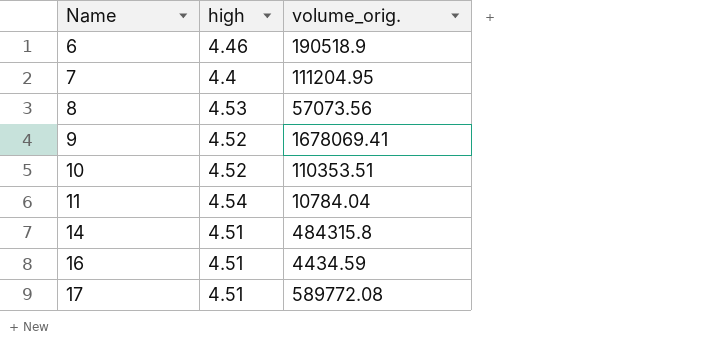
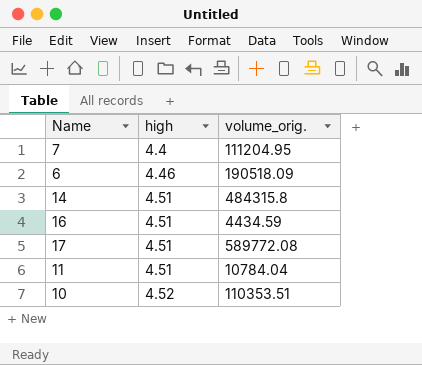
row order: Name ascending -> high ascending
row 8: 4.53 | 57073.56 -> none
row 9: 4.52 | 1678069.41 -> none
6 | volume_orig.: 190518.9 -> 190518.09
11 | high: 4.54 -> 4.51

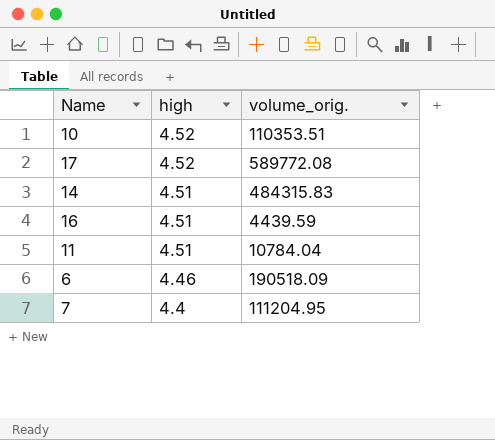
row order: high ascending -> high descending
17 | high: 4.51 -> 4.52
14 | volume_orig.: 484315.8 -> 484315.83
16 | volume_orig.: 4434.59 -> 4439.59

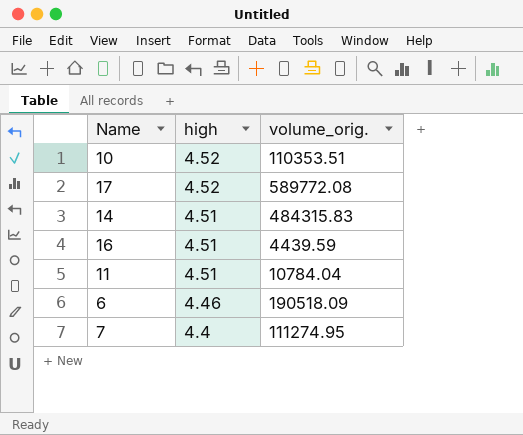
7 | volume_orig.: 111204.95 -> 111274.95

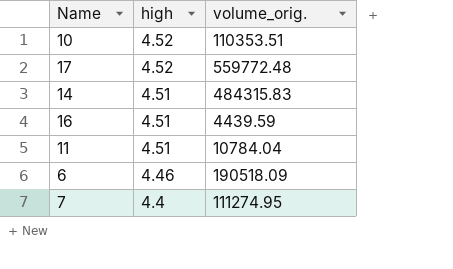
17 | volume_orig.: 589772.08 -> 559772.48

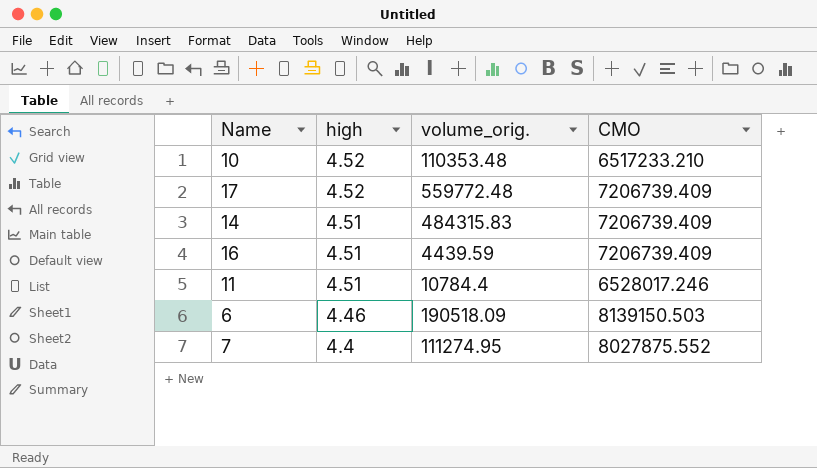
column CMO | position: none -> 4
10 | volume_orig.: 110353.51 -> 110353.48
11 | volume_orig.: 10784.04 -> 10784.4

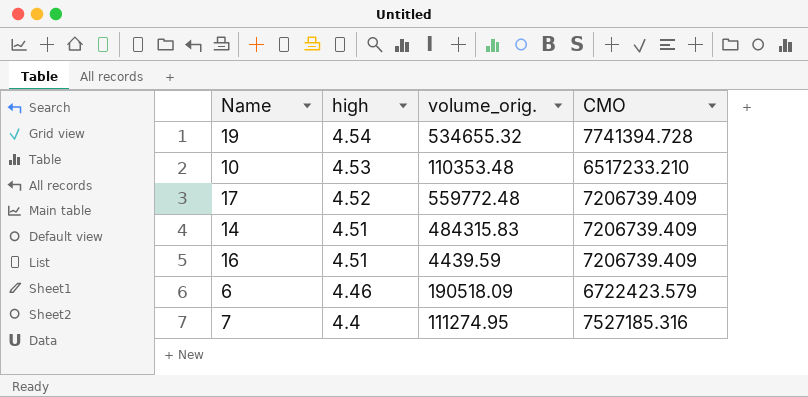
row 11: 4.51 | 10784.4 | 6528017.246 -> none
row 19: none -> 4.54 | 534655.32 | 7741394.728
10 | high: 4.52 -> 4.53
6 | CMO: 8139150.503 -> 6722423.579
7 | CMO: 8027875.552 -> 7527185.316

